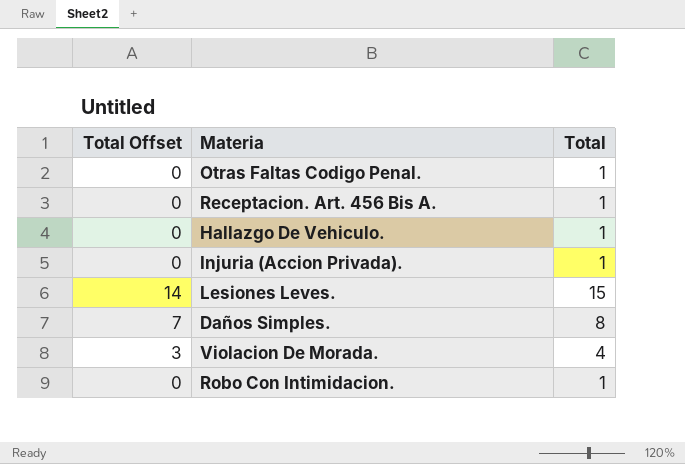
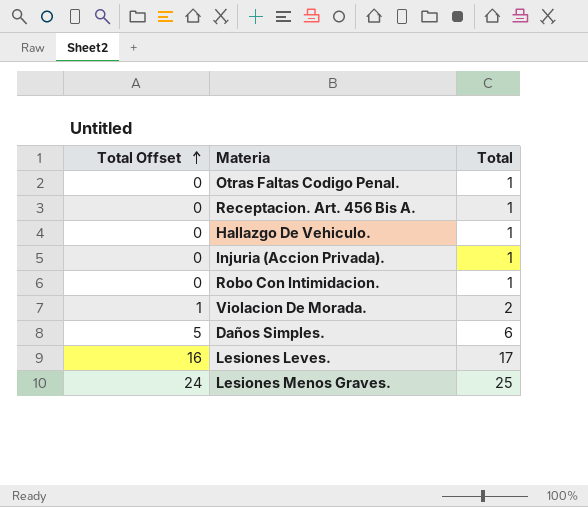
row order: none -> Total Offset ascending
Violacion De Morada. | Total Offset: 3 -> 1
Violacion De Morada. | Total: 4 -> 2
Daños Simples. | Total Offset: 7 -> 5
Daños Simples. | Total: 8 -> 6
Lesiones Leves. | Total Offset: 14 -> 16
Lesiones Leves. | Total: 15 -> 17
row Lesiones Menos Graves.: none -> 24 | 25

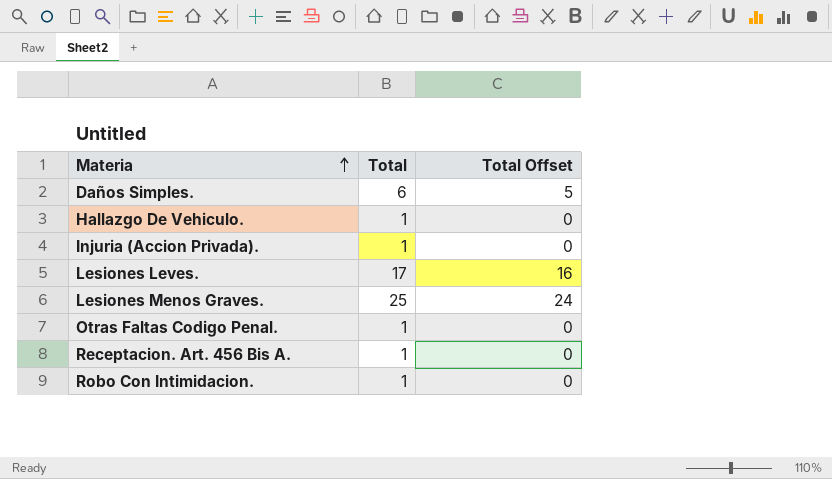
row order: Total Offset ascending -> Materia ascending
column Total Offset | position: 1 -> 3
row Violacion De Morada.: 1 | 2 -> none

